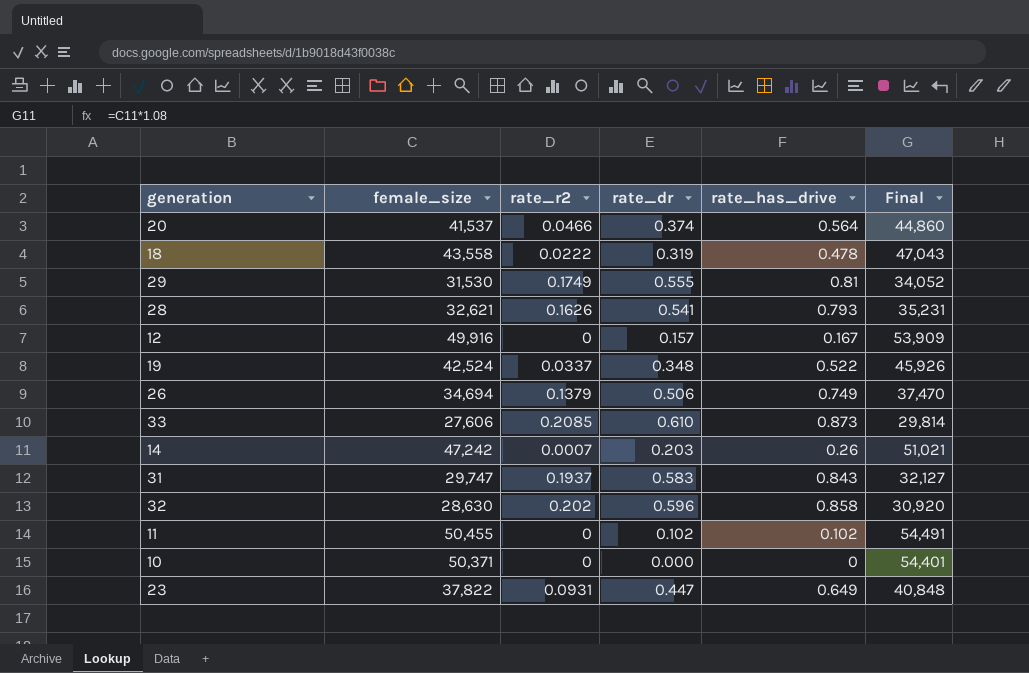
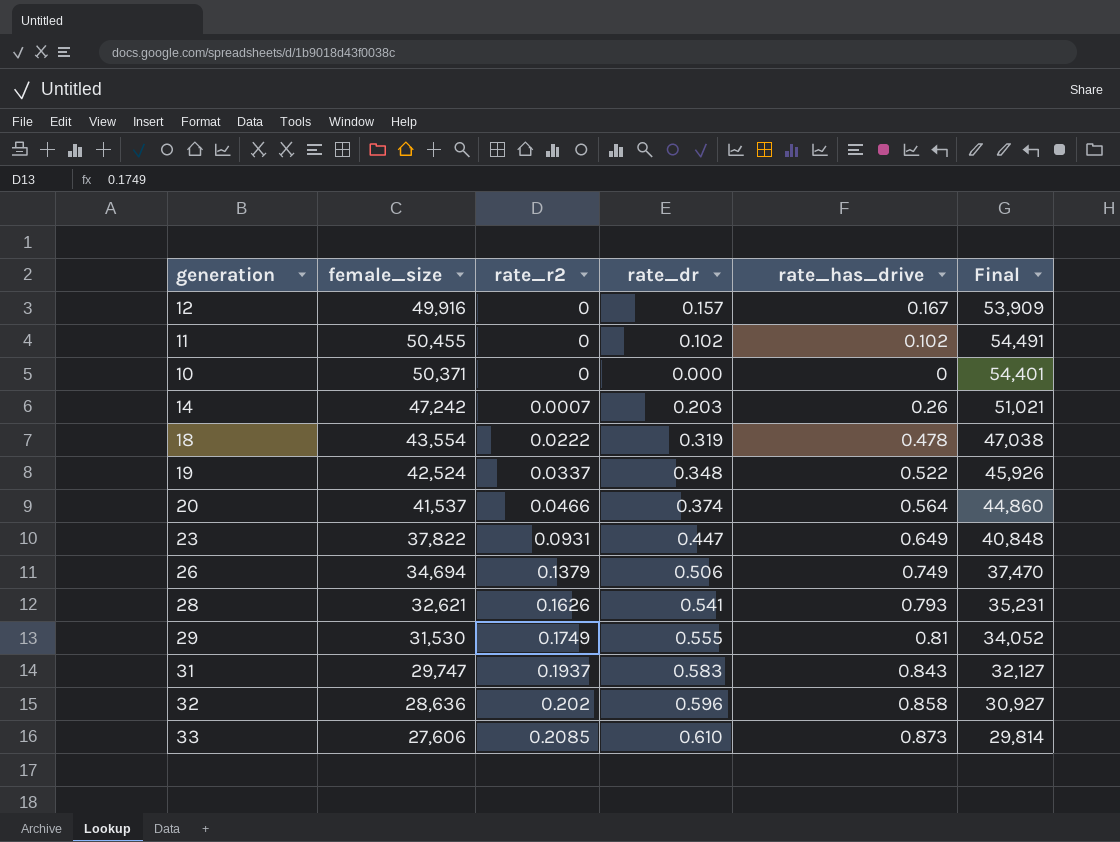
row order: none -> rate_r2 ascending
18 | female_size: 43,558 -> 43,554
18 | Final: 47,043 -> 47,038
32 | female_size: 28,630 -> 28,636
32 | Final: 30,920 -> 30,927

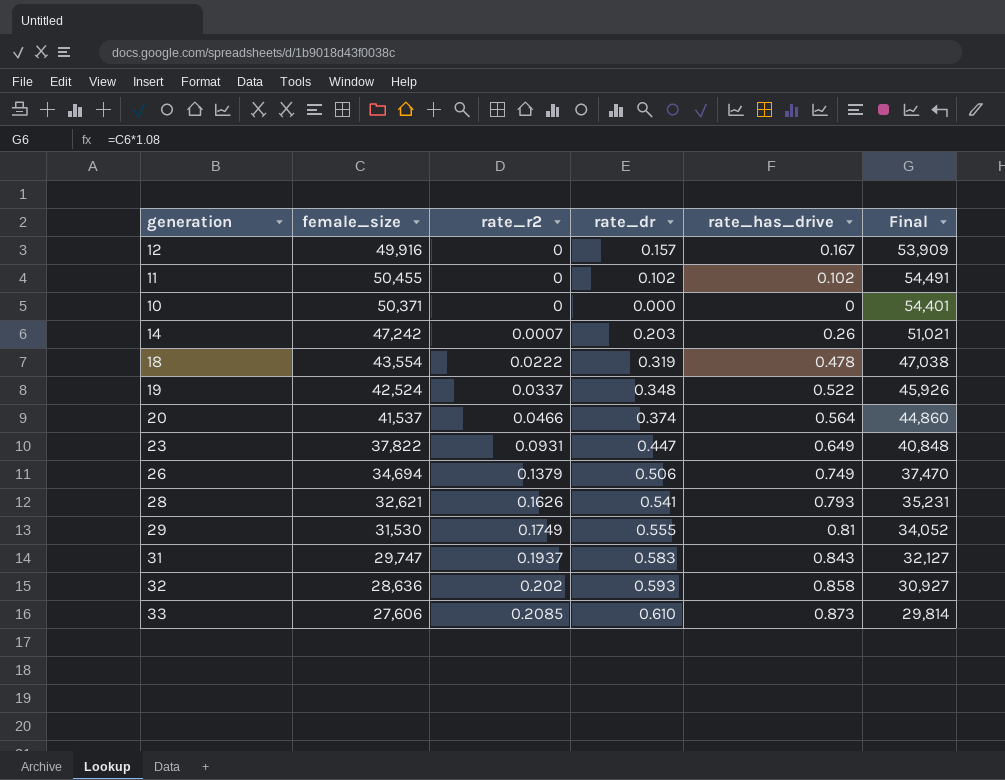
32 | rate_dr: 0.596 -> 0.593

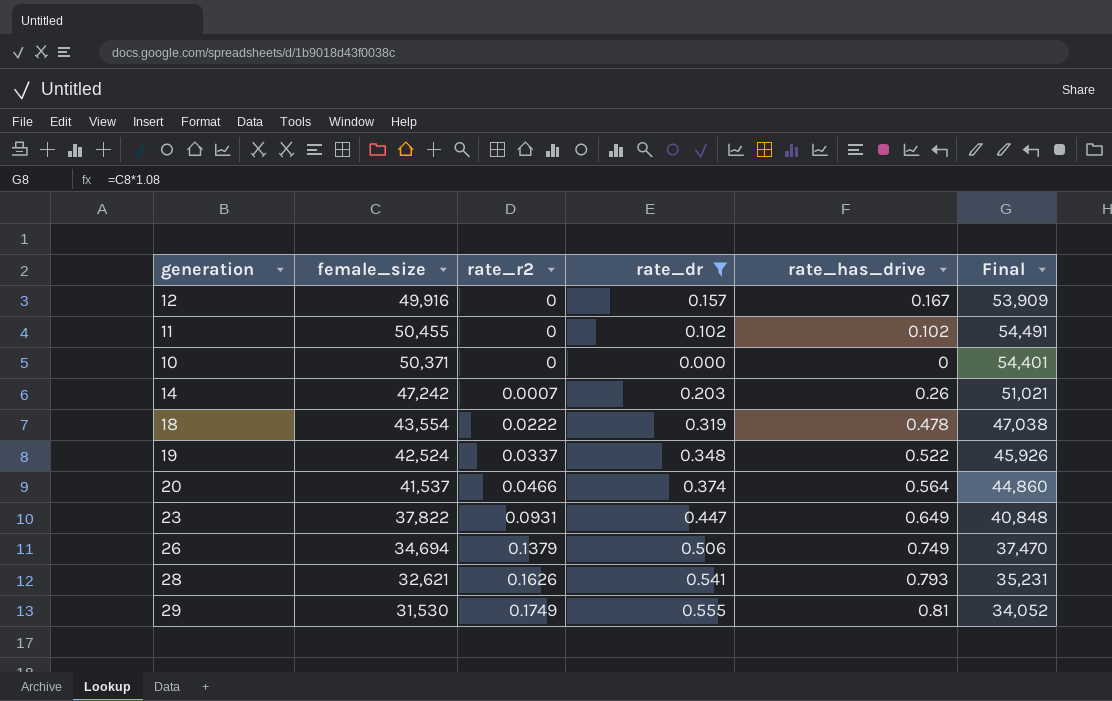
filter: none -> rate_dr <= 0.555

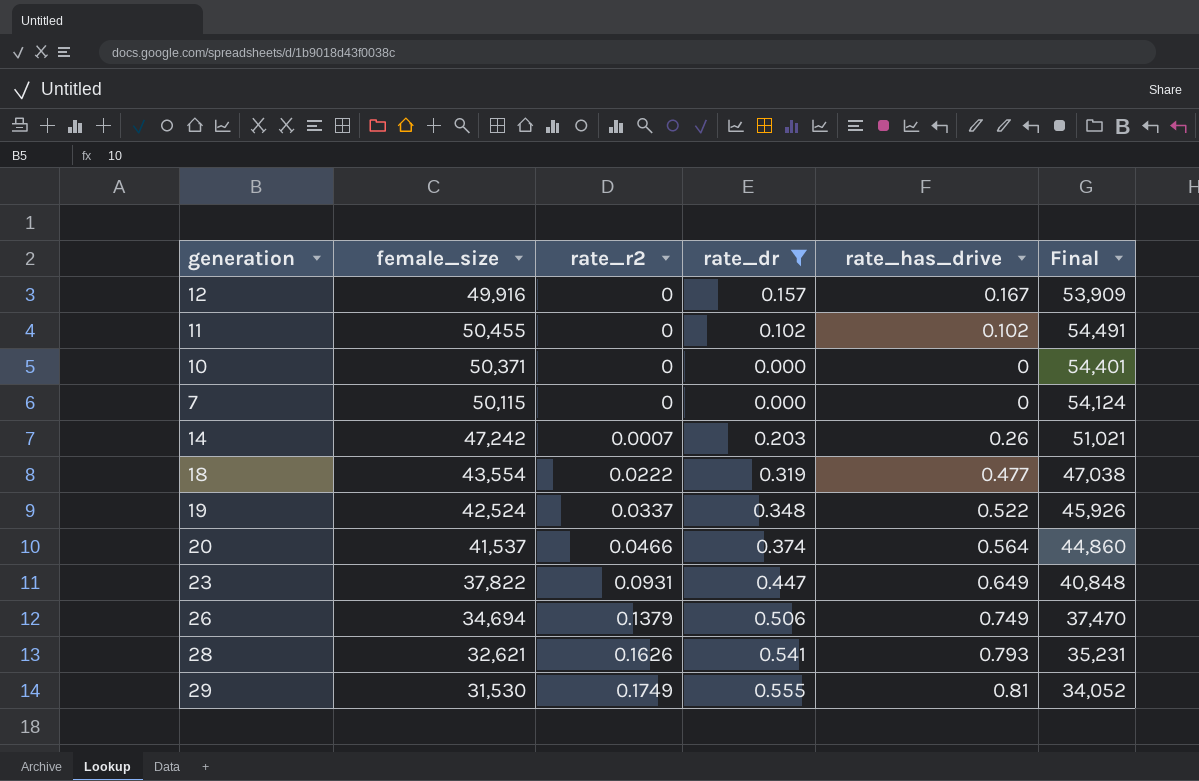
row 7: none -> 50,115 | 0 | 0.000 | 0 | 54,124
18 | rate_has_drive: 0.478 -> 0.477

